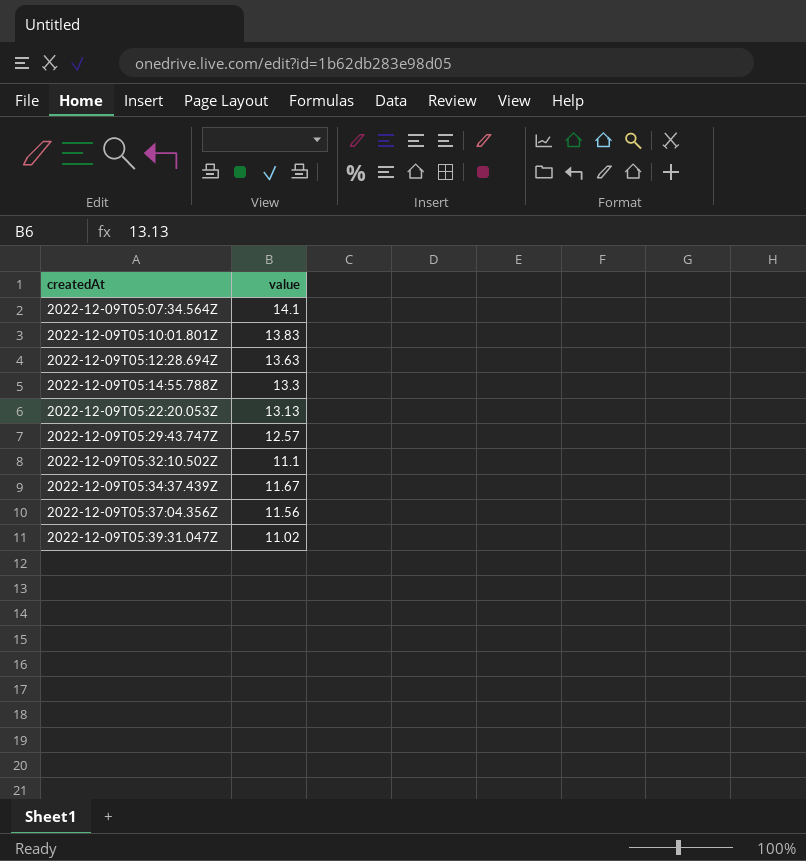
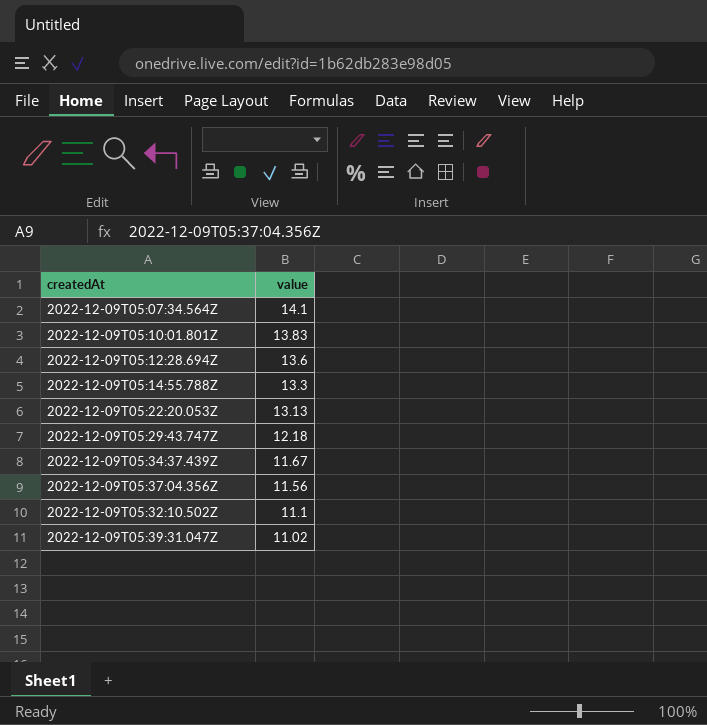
row order: createdAt ascending -> value descending
2022-12-09T05:12:28.694Z | value: 13.63 -> 13.6
2022-12-09T05:29:43.747Z | value: 12.57 -> 12.18

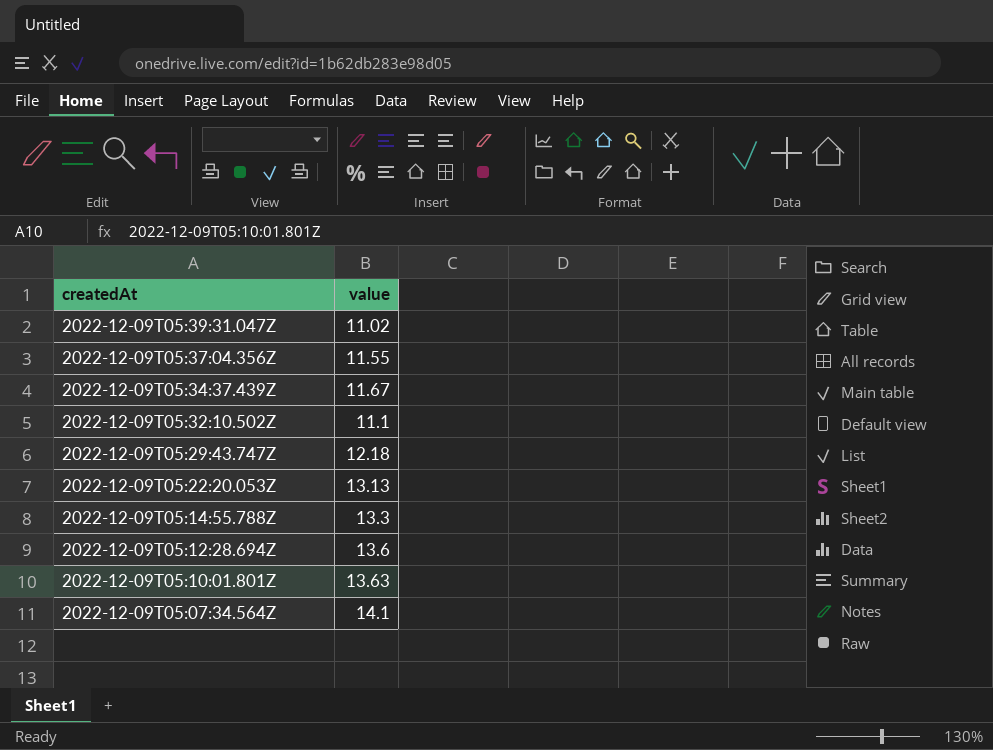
row order: value descending -> createdAt descending
2022-12-09T05:37:04.356Z | value: 11.56 -> 11.55
2022-12-09T05:10:01.801Z | value: 13.83 -> 13.63

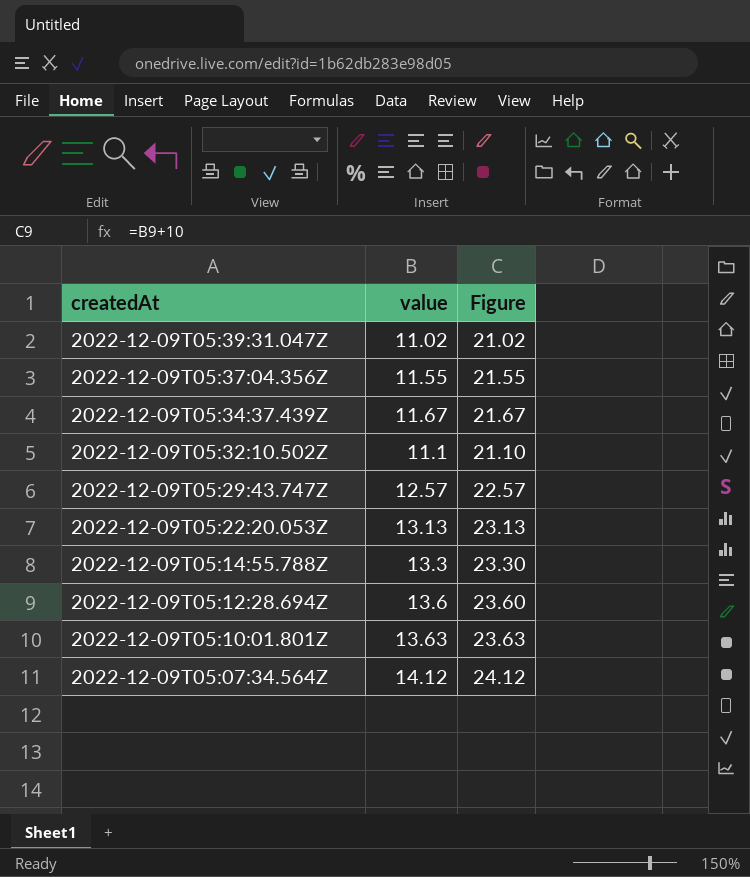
column Figure | formula: none -> [value] + 10
2022-12-09T05:29:43.747Z | value: 12.18 -> 12.57
2022-12-09T05:07:34.564Z | value: 14.1 -> 14.12

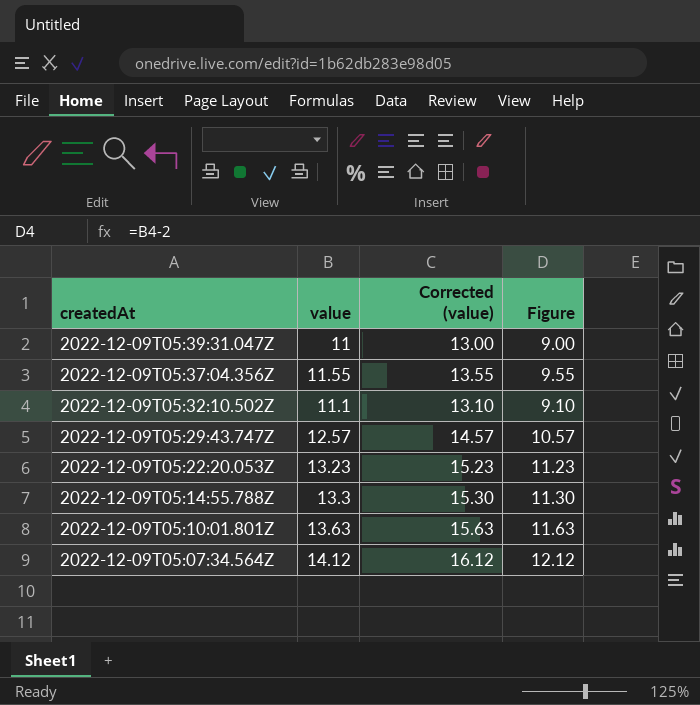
column Corrected (value) | formula: none -> [value] + 2
column Figure | formula: [value] + 10 -> [value] - 2
row 2022-12-09T05:34:37.439Z: 11.67 | 21.67 -> none
row 2022-12-09T05:12:28.694Z: 13.6 | 23.60 -> none
2022-12-09T05:39:31.047Z | value: 11.02 -> 11
2022-12-09T05:22:20.053Z | value: 13.13 -> 13.23

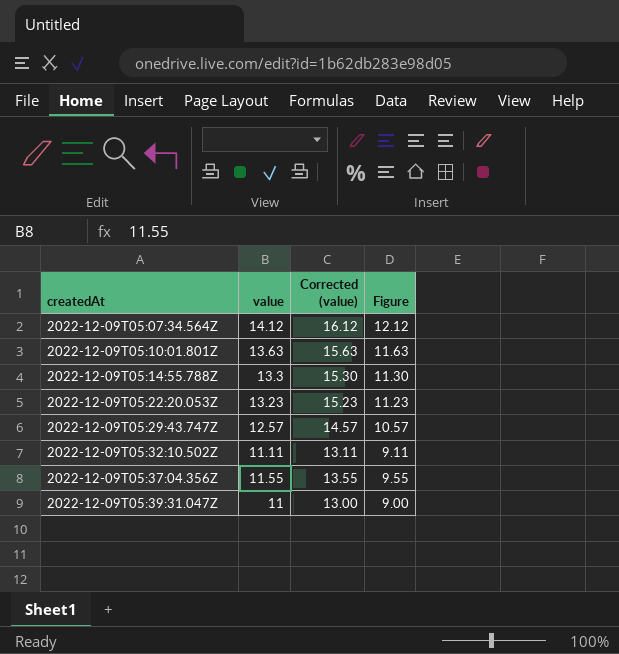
row order: createdAt descending -> createdAt ascending
2022-12-09T05:32:10.502Z | value: 11.1 -> 11.11
2022-12-09T05:32:10.502Z | Corrected (value): 13.10 -> 13.11
2022-12-09T05:32:10.502Z | Figure: 9.10 -> 9.11

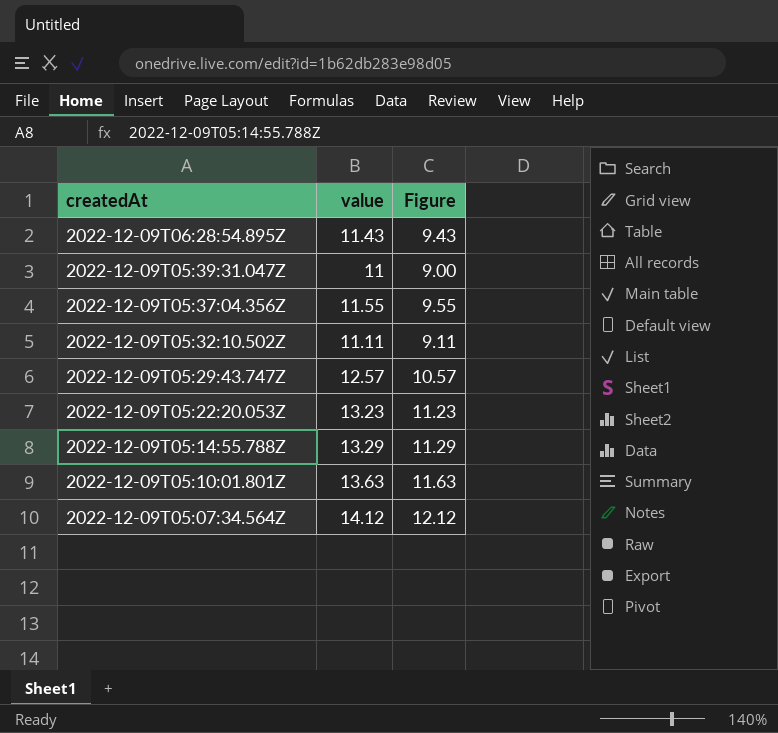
row order: createdAt ascending -> createdAt descending
column Corrected (value) | formula: [value] + 2 -> none
row 2022-12-09T06:28:54.895Z: none -> 11.43 | 9.43
2022-12-09T05:14:55.788Z | value: 13.3 -> 13.29
2022-12-09T05:14:55.788Z | Figure: 11.30 -> 11.29

